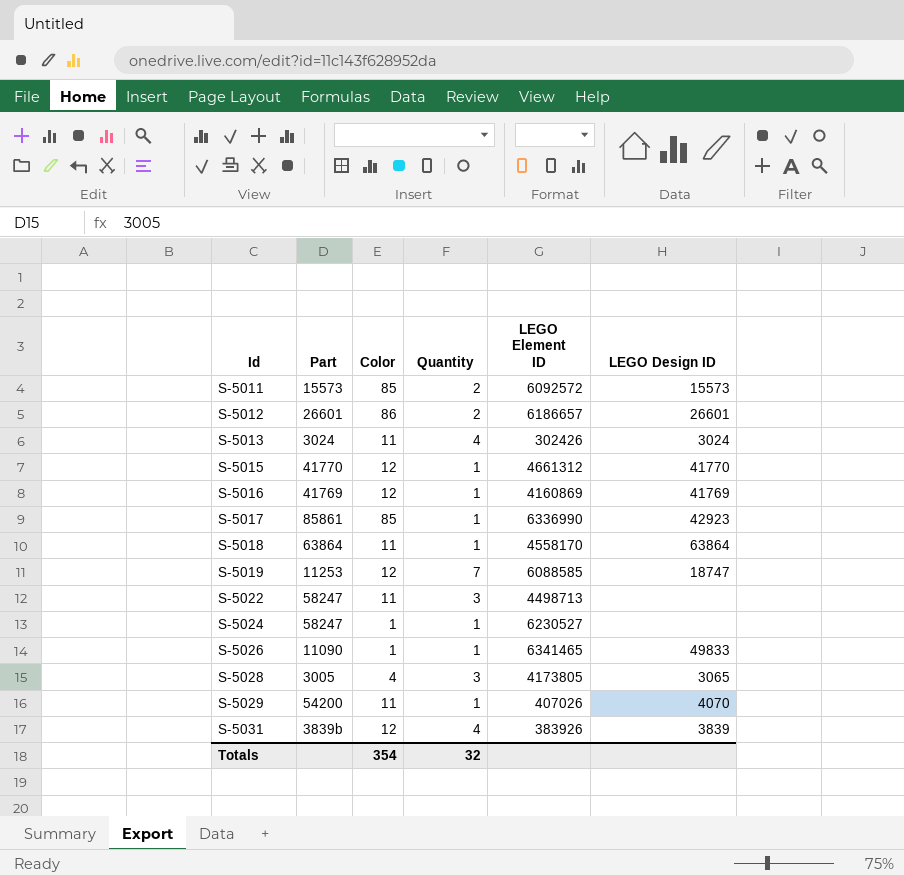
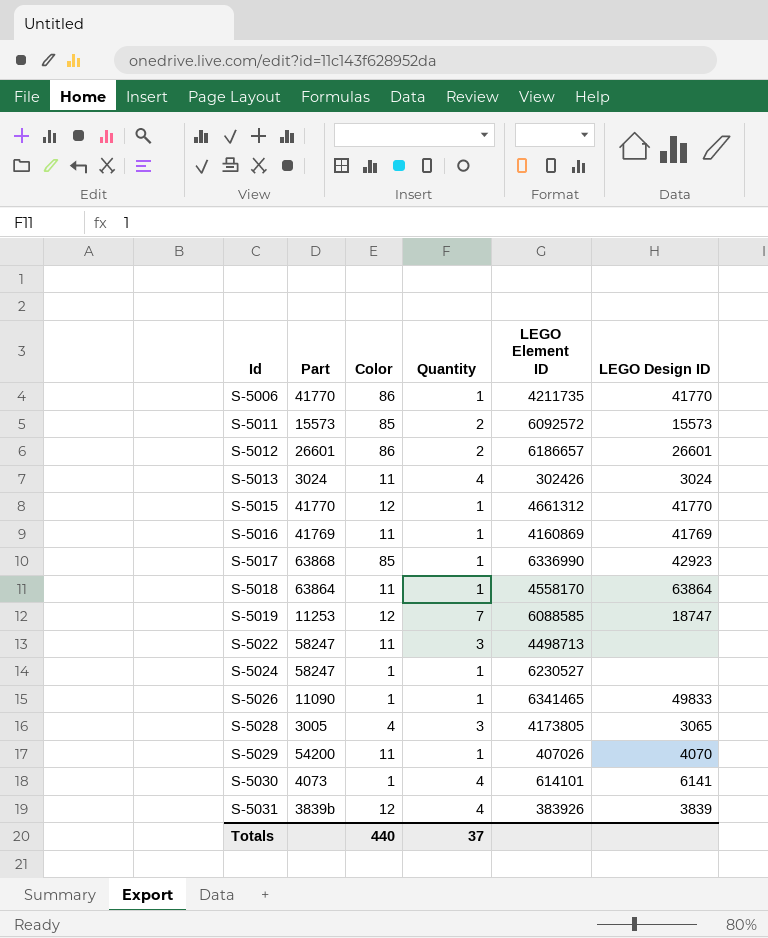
row S-5006: none -> 41770 | 86 | 1 | 4211735 | 41770
S-5016 | Color: 12 -> 11
S-5017 | Part: 85861 -> 63868
row S-5030: none -> 4073 | 1 | 4 | 614101 | 6141
Totals | Color: 354 -> 440
Totals | Quantity: 32 -> 37

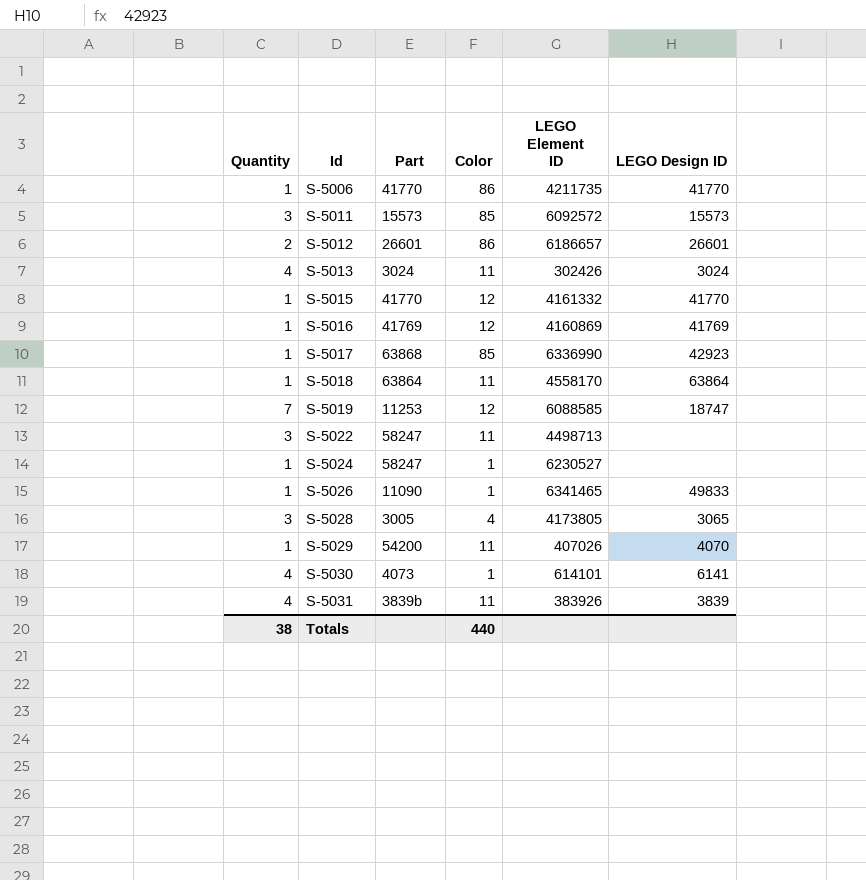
column Quantity | position: 4 -> 1
S-5011 | Quantity: 2 -> 3
S-5015 | LEGO Element ID: 4661312 -> 4161332
S-5016 | Color: 11 -> 12
S-5031 | Color: 12 -> 11
Totals | Quantity: 37 -> 38

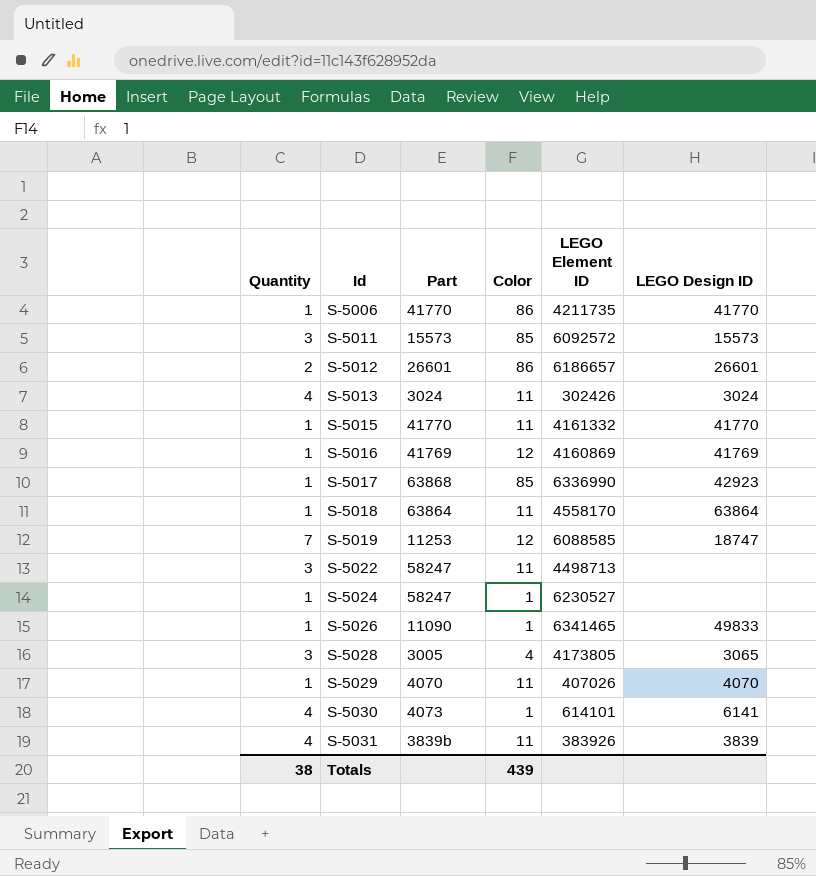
S-5015 | Color: 12 -> 11
S-5029 | Part: 54200 -> 4070
Totals | Color: 440 -> 439

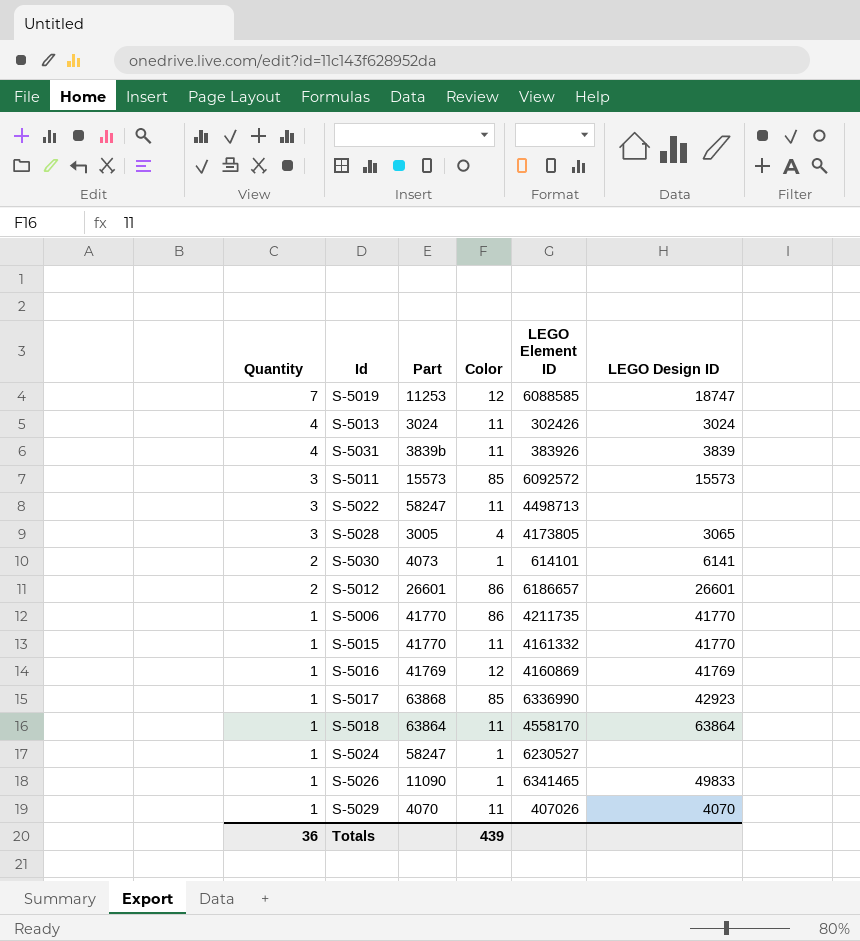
row order: Id ascending -> Quantity descending
S-5030 | Quantity: 4 -> 2
Totals | Quantity: 38 -> 36

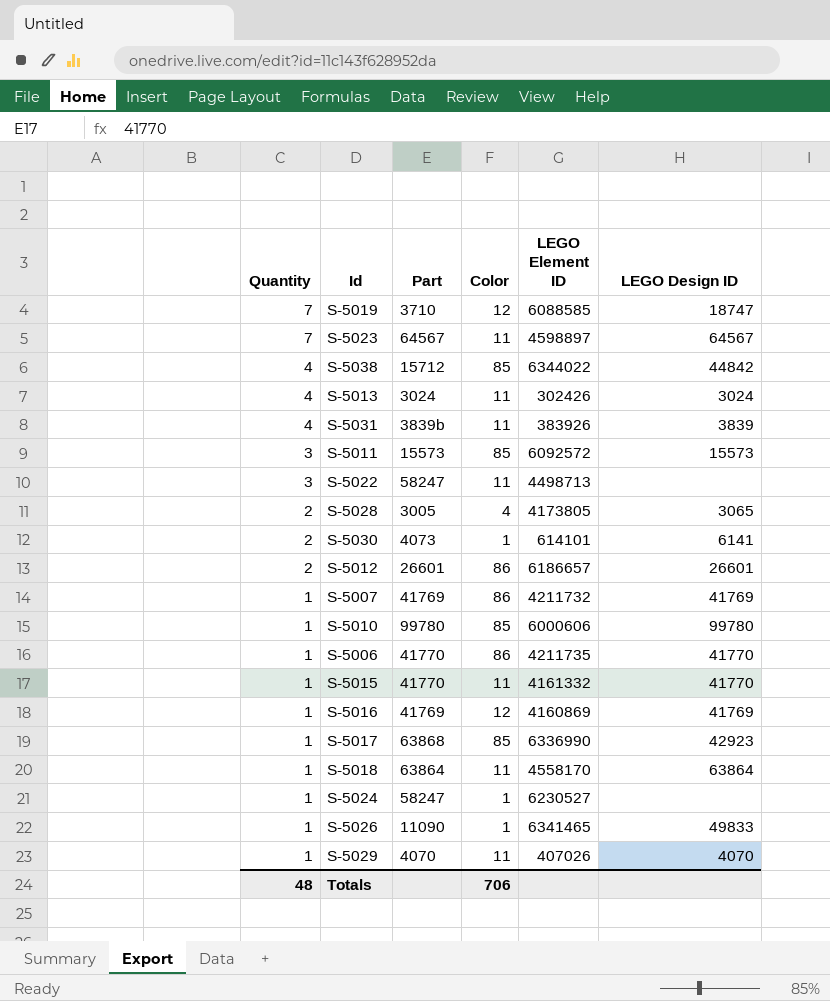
S-5019 | Part: 11253 -> 3710
row S-5023: none -> 7 | 64567 | 11 | 4598897 | 64567
row S-5038: none -> 4 | 15712 | 85 | 6344022 | 44842
S-5028 | Quantity: 3 -> 2
row S-5007: none -> 1 | 41769 | 86 | 4211732 | 41769
row S-5010: none -> 1 | 99780 | 85 | 6000606 | 99780
Totals | Quantity: 36 -> 48
Totals | Color: 439 -> 706

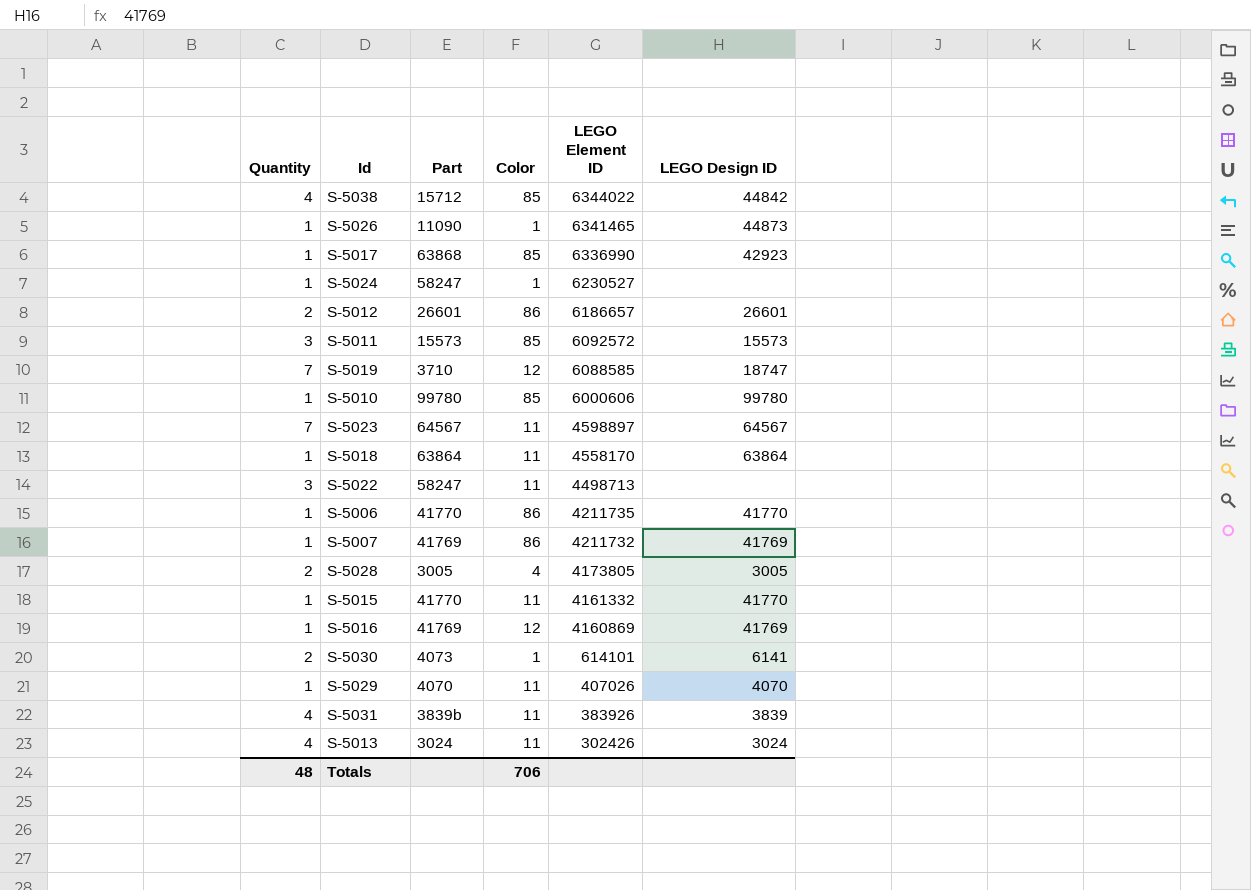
row order: Quantity descending -> LEGO Element ID descending
S-5026 | LEGO Design ID: 49833 -> 44873
S-5028 | LEGO Design ID: 3065 -> 3005

